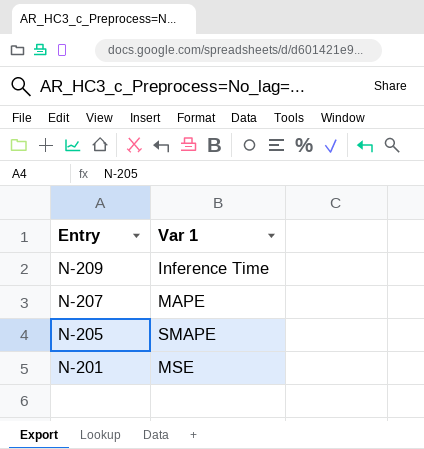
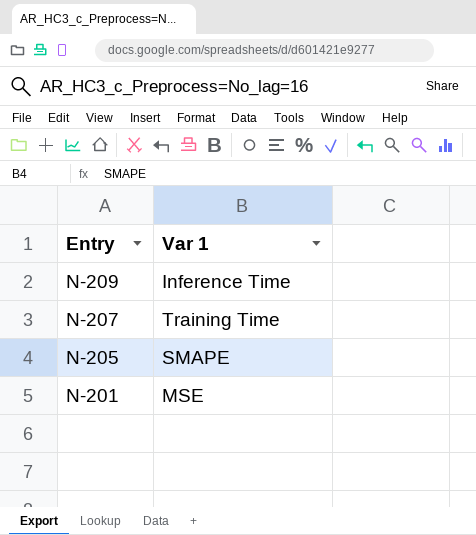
N-207 | Var 1: MAPE -> Training Time

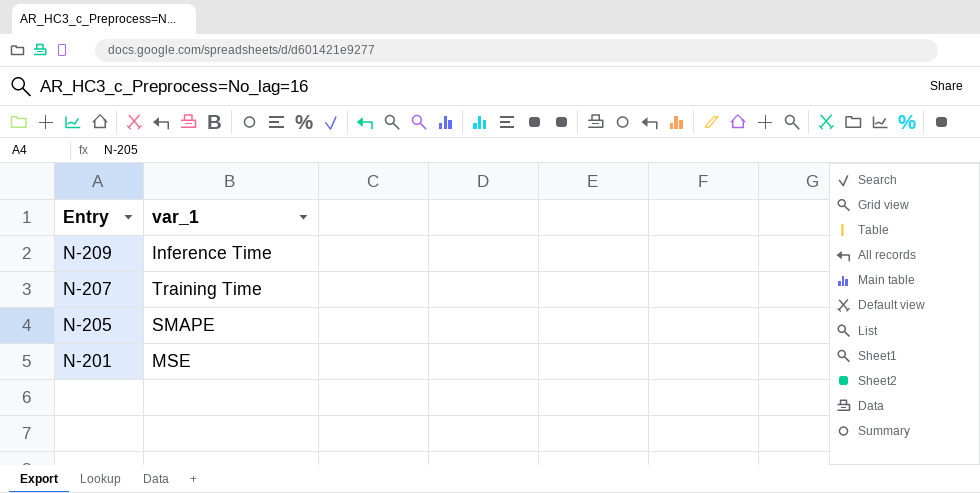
column name: Var 1 -> var_1

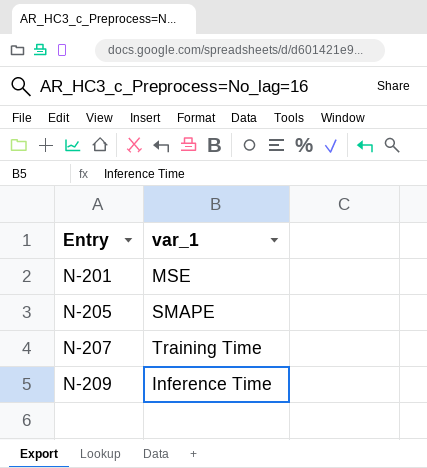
row order: Entry descending -> Entry ascending

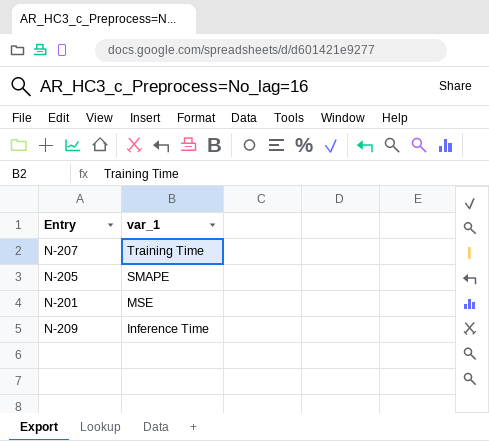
row order: Entry ascending -> var_1 descending

